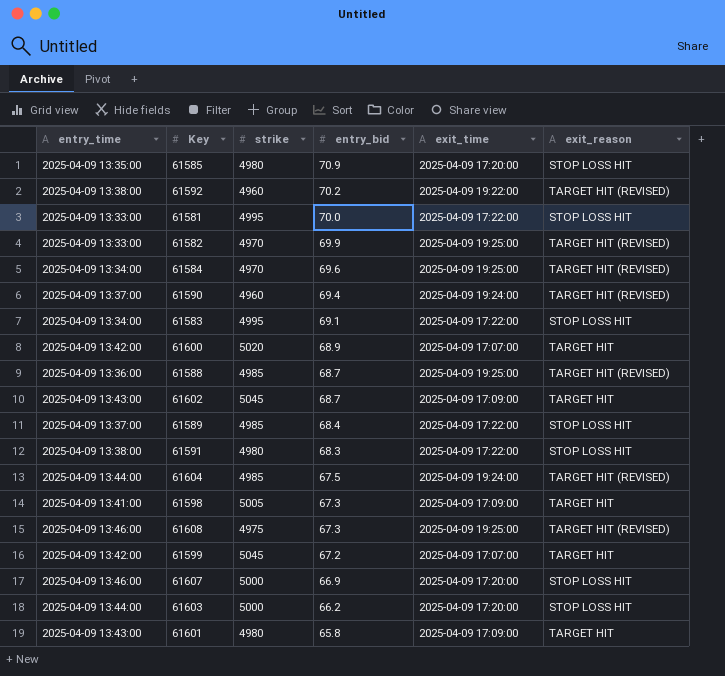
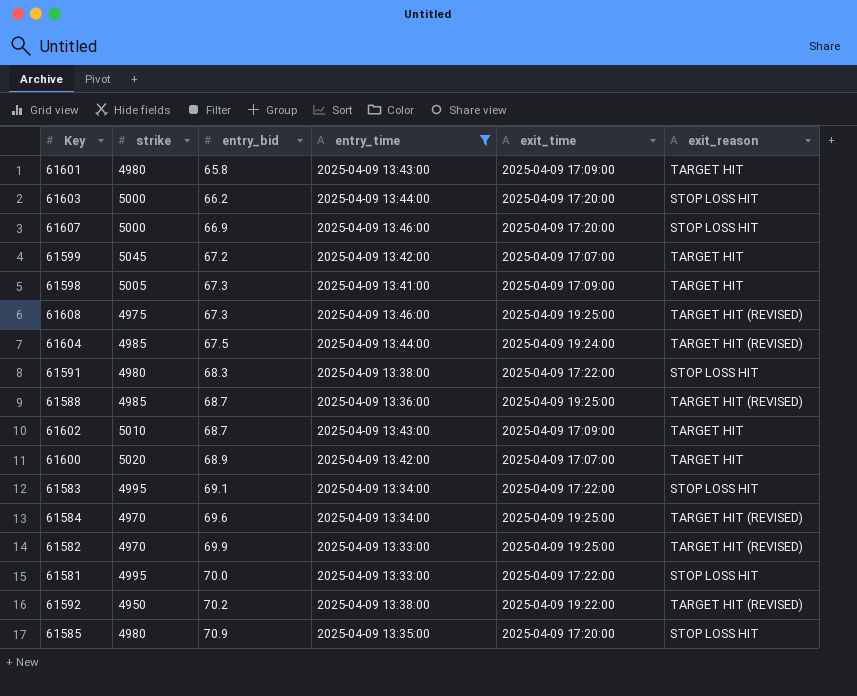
filter: none -> entry_time != 2025-04-09 13:37:00
row order: entry_bid descending -> entry_bid ascending
column entry_time | position: 1 -> 4
61602 | strike: 5045 -> 5010
61592 | strike: 4960 -> 4950

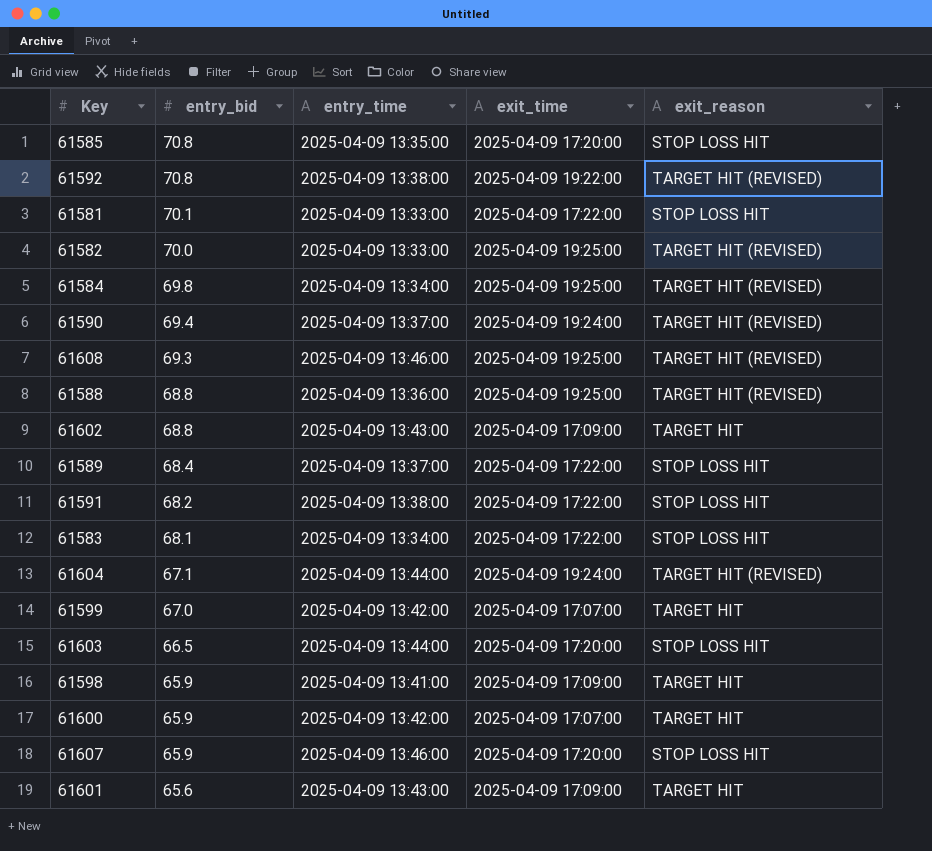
filter: entry_time != 2025-04-09 13:37:00 -> none
row order: entry_bid ascending -> entry_bid descending
column strike | position: 2 -> none
61585 | entry_bid: 70.9 -> 70.8
61592 | entry_bid: 70.2 -> 70.8
61581 | entry_bid: 70.0 -> 70.1
61582 | entry_bid: 69.9 -> 70.0
61584 | entry_bid: 69.6 -> 69.8
61608 | entry_bid: 67.3 -> 69.3
61588 | entry_bid: 68.7 -> 68.8
61602 | entry_bid: 68.7 -> 68.8
61591 | entry_bid: 68.3 -> 68.2
61583 | entry_bid: 69.1 -> 68.1
61604 | entry_bid: 67.5 -> 67.1
61599 | entry_bid: 67.2 -> 67.0
61603 | entry_bid: 66.2 -> 66.5
61598 | entry_bid: 67.3 -> 65.9
61600 | entry_bid: 68.9 -> 65.9
61607 | entry_bid: 66.9 -> 65.9
61601 | entry_bid: 65.8 -> 65.6

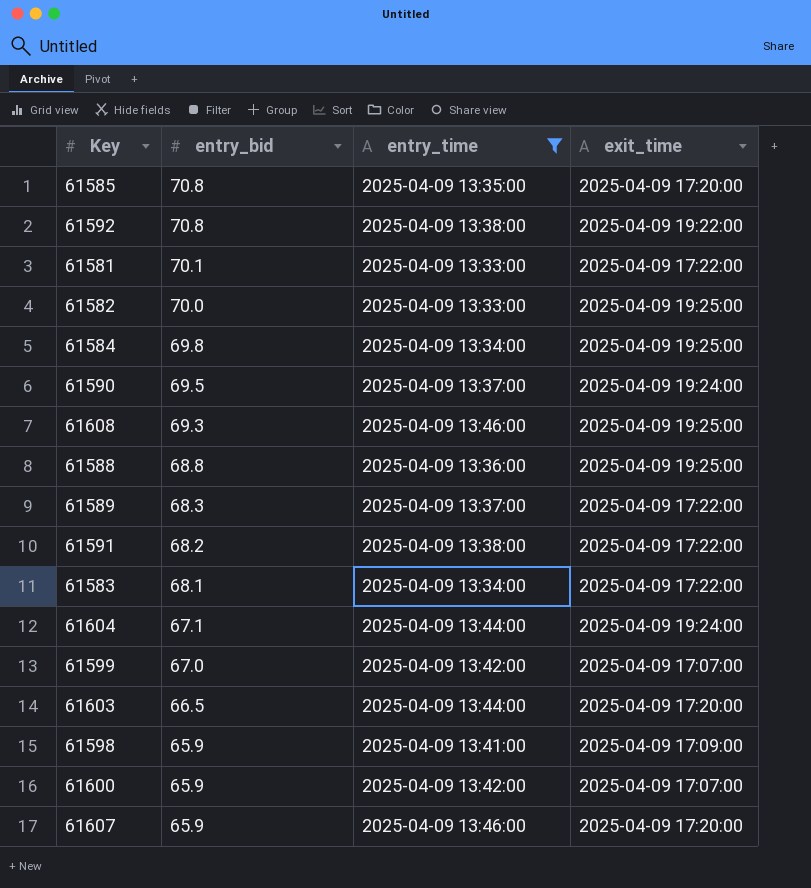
filter: none -> entry_time != 2025-04-09 13:43:00
column exit_reason | position: 5 -> none
61590 | entry_bid: 69.4 -> 69.5
61589 | entry_bid: 68.4 -> 68.3

